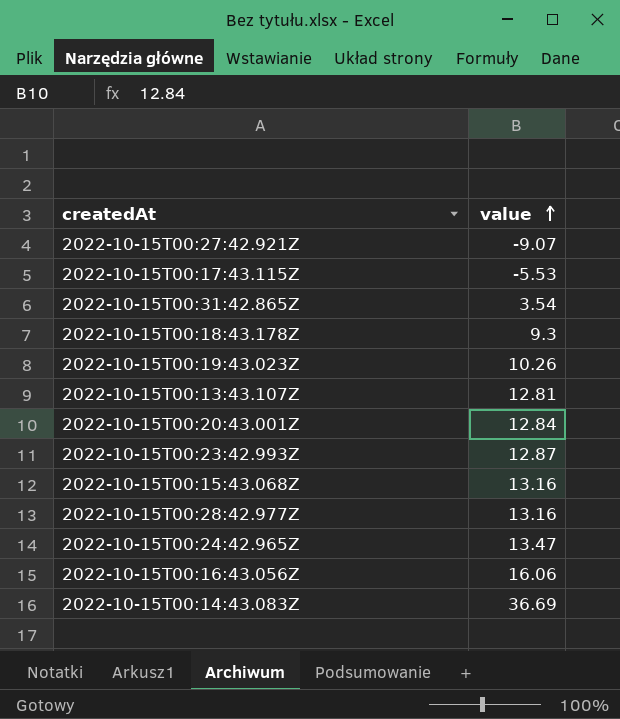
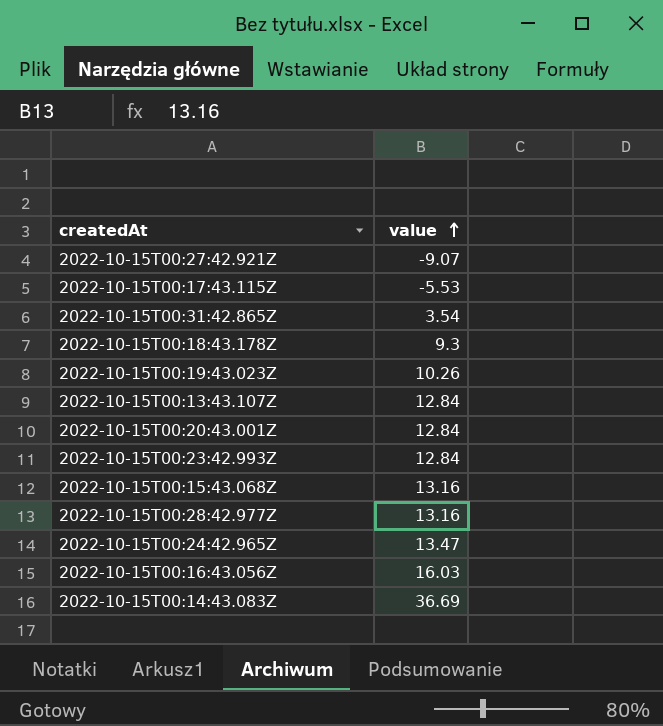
2022-10-15T00:13:43.107Z | value: 12.81 -> 12.84
2022-10-15T00:23:42.993Z | value: 12.87 -> 12.84
2022-10-15T00:16:43.056Z | value: 16.06 -> 16.03

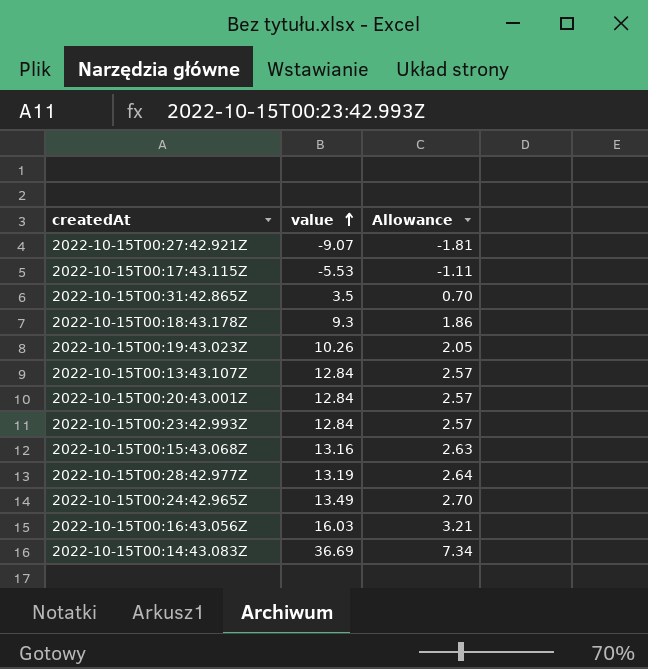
column Allowance | formula: none -> [value] * 0.2
2022-10-15T00:31:42.865Z | value: 3.54 -> 3.5
2022-10-15T00:28:42.977Z | value: 13.16 -> 13.19
2022-10-15T00:24:42.965Z | value: 13.47 -> 13.49

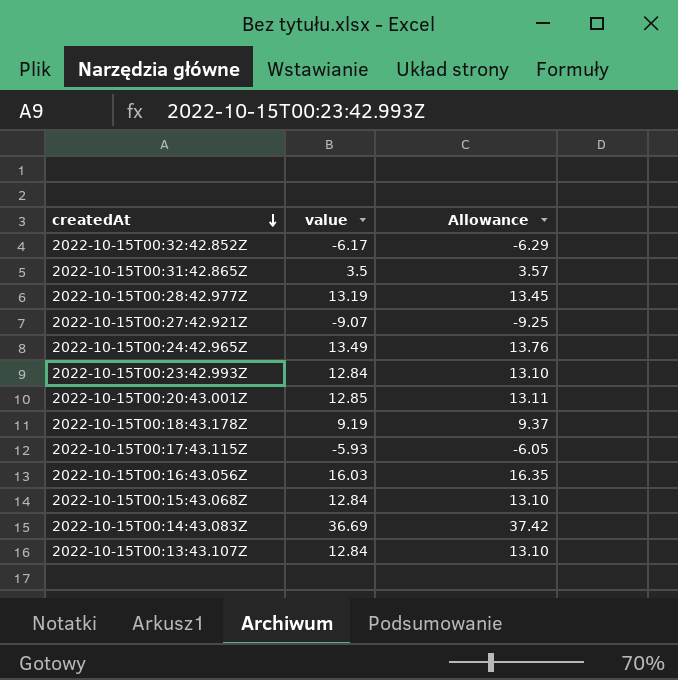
row order: value ascending -> createdAt descending
column Allowance | formula: [value] * 0.2 -> [value] * 1.02
row 2022-10-15T00:19:43.023Z: 10.26 | 2.05 -> none
row 2022-10-15T00:32:42.852Z: none -> -6.17 | -6.29
2022-10-15T00:20:43.001Z | value: 12.84 -> 12.85
2022-10-15T00:18:43.178Z | value: 9.3 -> 9.19
2022-10-15T00:17:43.115Z | value: -5.53 -> -5.93
2022-10-15T00:15:43.068Z | value: 13.16 -> 12.84

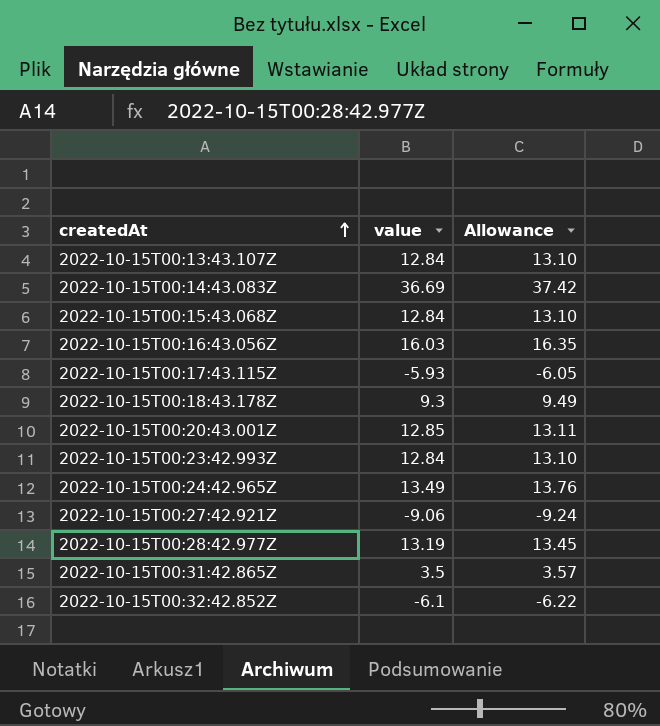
row order: createdAt descending -> createdAt ascending
2022-10-15T00:18:43.178Z | value: 9.19 -> 9.3
2022-10-15T00:18:43.178Z | Allowance: 9.37 -> 9.49
2022-10-15T00:27:42.921Z | value: -9.07 -> -9.06
2022-10-15T00:27:42.921Z | Allowance: -9.25 -> -9.24
2022-10-15T00:32:42.852Z | value: -6.17 -> -6.1
2022-10-15T00:32:42.852Z | Allowance: -6.29 -> -6.22

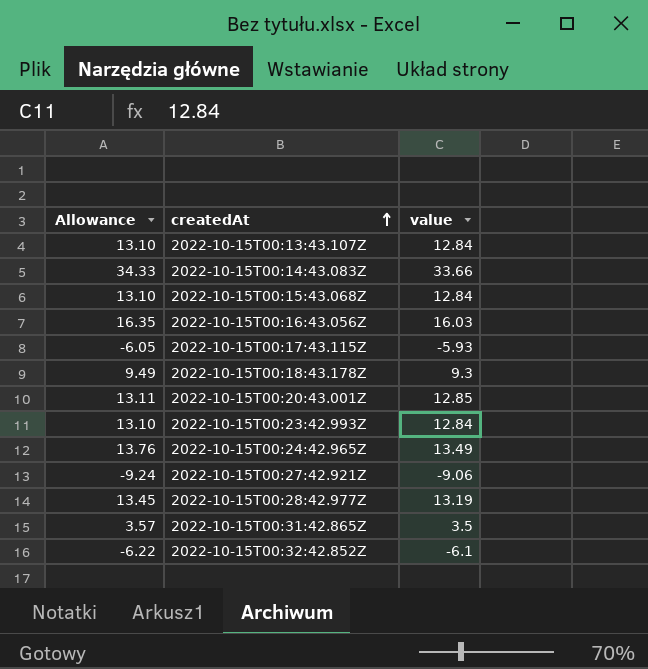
column Allowance | position: 3 -> 1
2022-10-15T00:14:43.083Z | Allowance: 37.42 -> 34.33
2022-10-15T00:14:43.083Z | value: 36.69 -> 33.66

